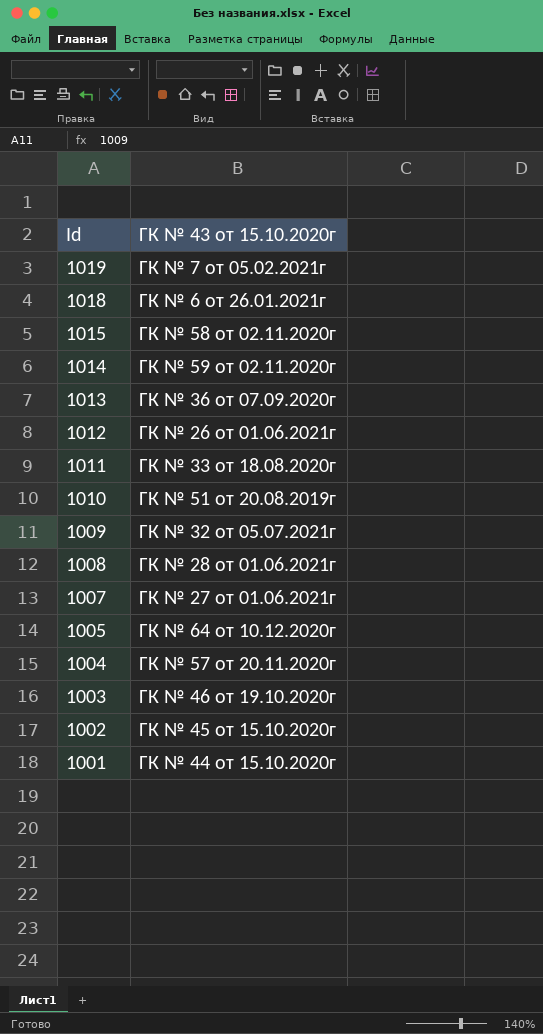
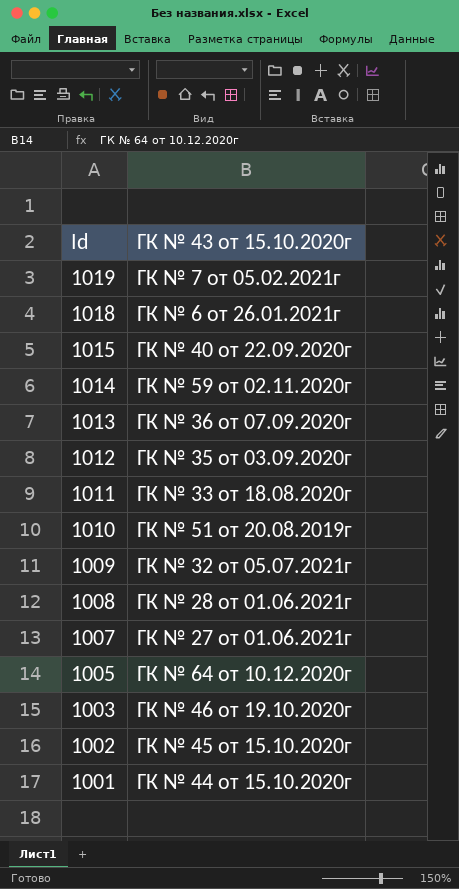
row 1004: ГК № 57 от 20.11.2020г -> none
1015 | ГК № 43 от 15.10.2020г: ГК № 58 от 02.11.2020г -> ГК № 40 от 22.09.2020г
1012 | ГК № 43 от 15.10.2020г: ГК № 26 от 01.06.2021г -> ГК № 35 от 03.09.2020г

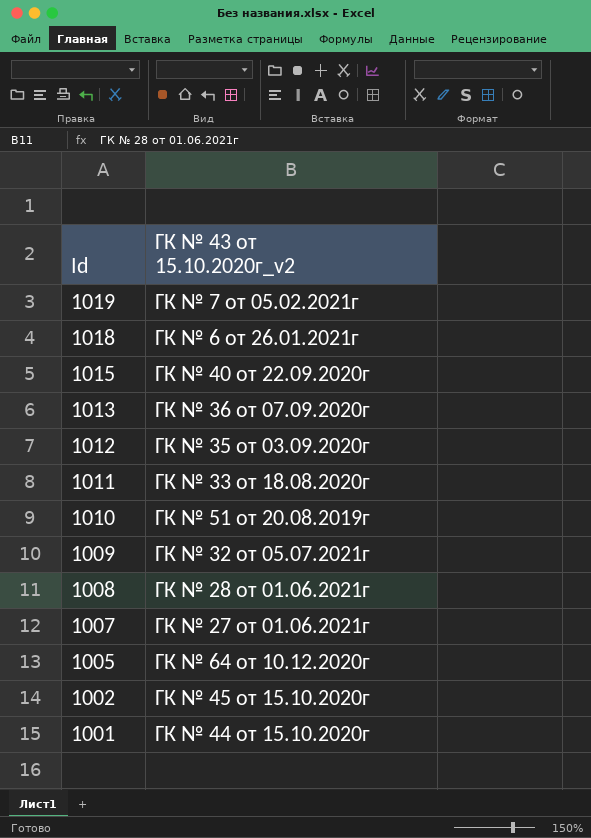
column name: ГК № 43 от 15.10.2020г -> ГК № 43 от 15.10.2020г_v2
row 1014: ГК № 59 от 02.11.2020г -> none
row 1003: ГК № 46 от 19.10.2020г -> none

